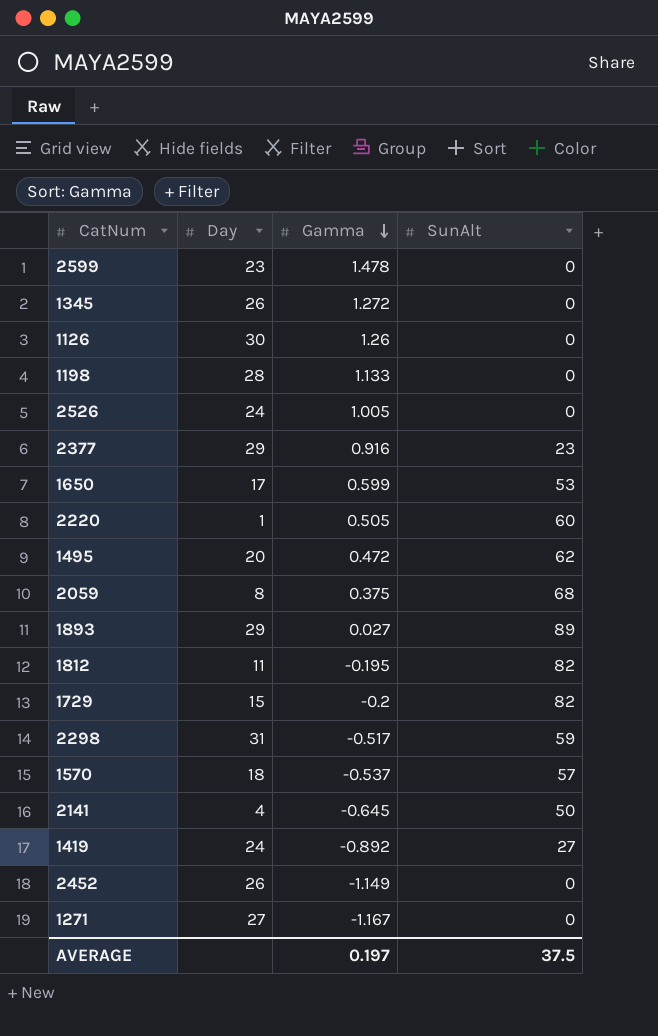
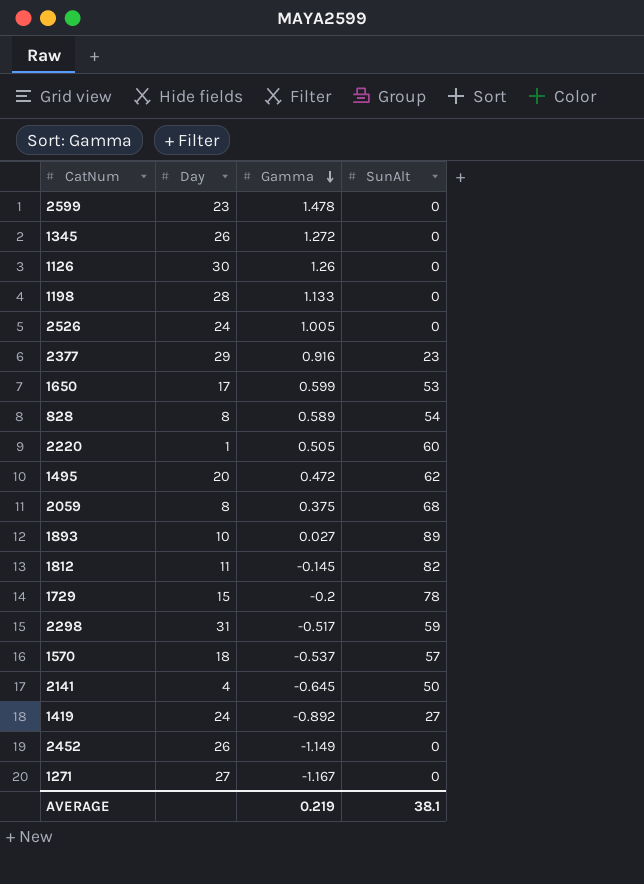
row 828: none -> 8 | 0.589 | 54
1893 | Day: 29 -> 10
1812 | Gamma: -0.195 -> -0.145
1729 | SunAlt: 82 -> 78
AVERAGE | Gamma: 0.197 -> 0.219
AVERAGE | SunAlt: 37.5 -> 38.1

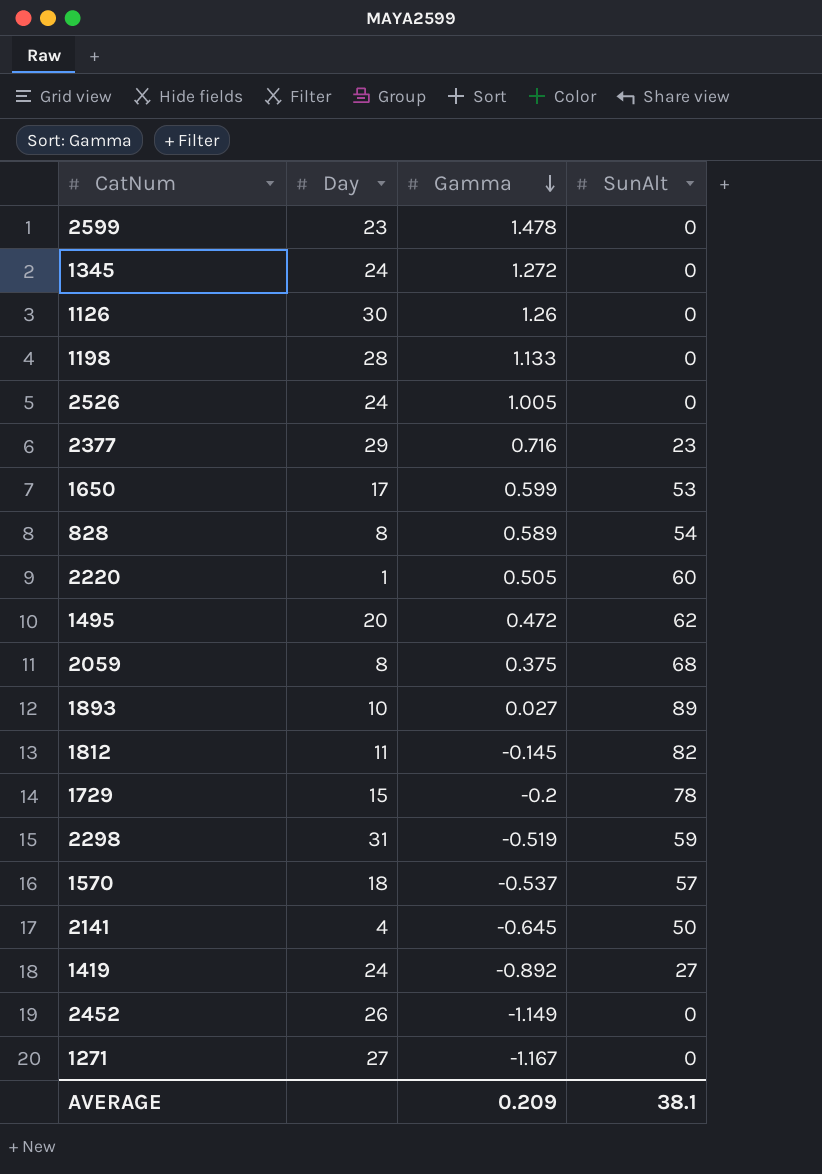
1345 | Day: 26 -> 24
2377 | Gamma: 0.916 -> 0.716
2298 | Gamma: -0.517 -> -0.519
AVERAGE | Gamma: 0.219 -> 0.209

